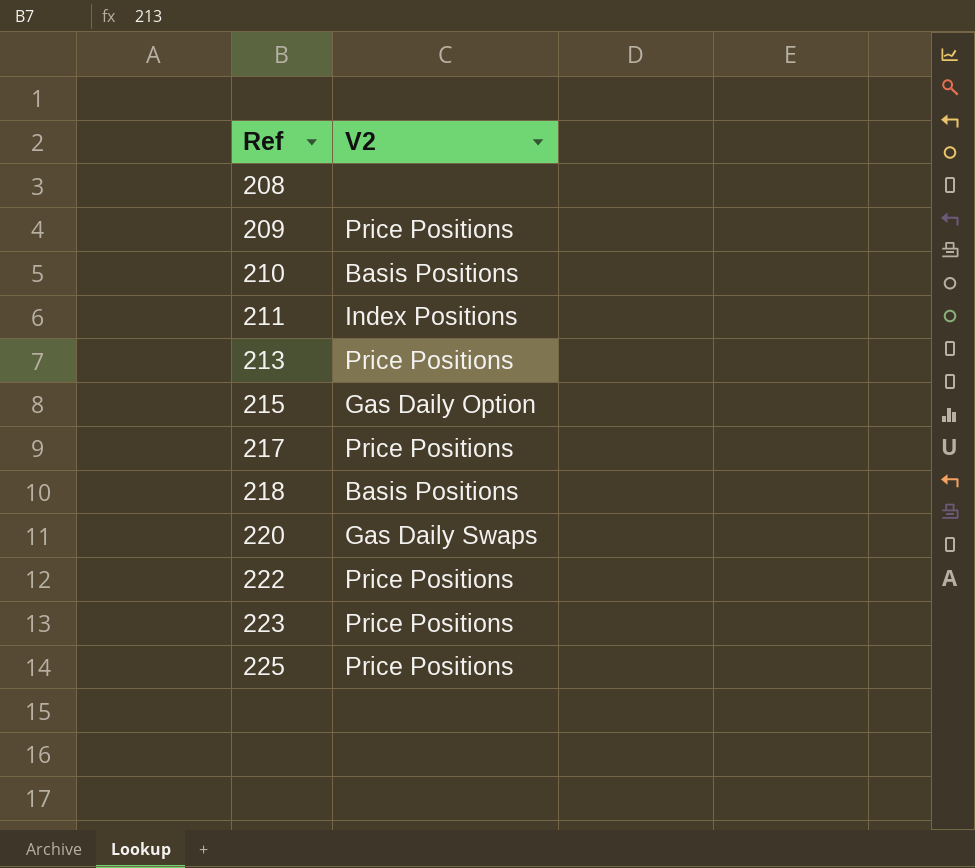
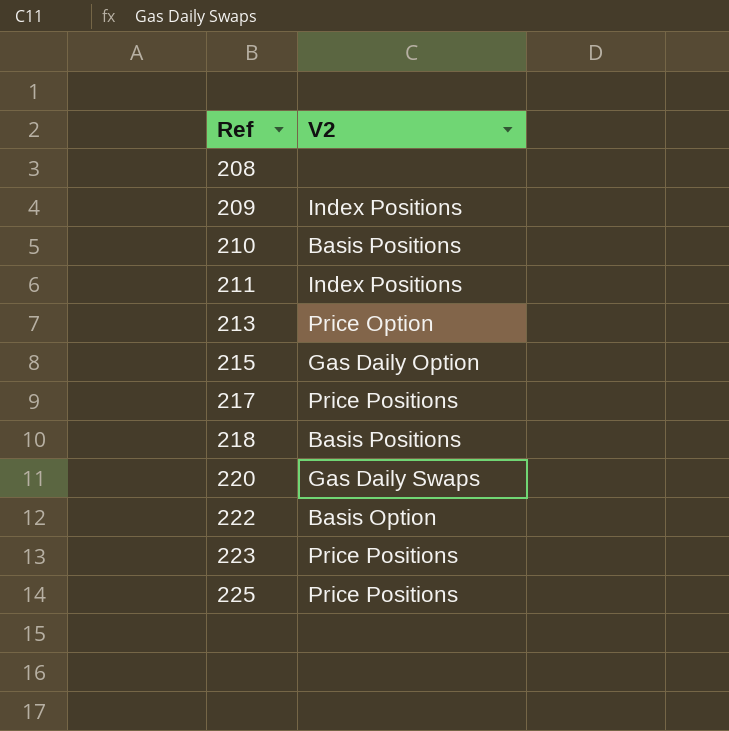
209 | V2: Price Positions -> Index Positions
213 | V2: Price Positions -> Price Option
222 | V2: Price Positions -> Basis Option

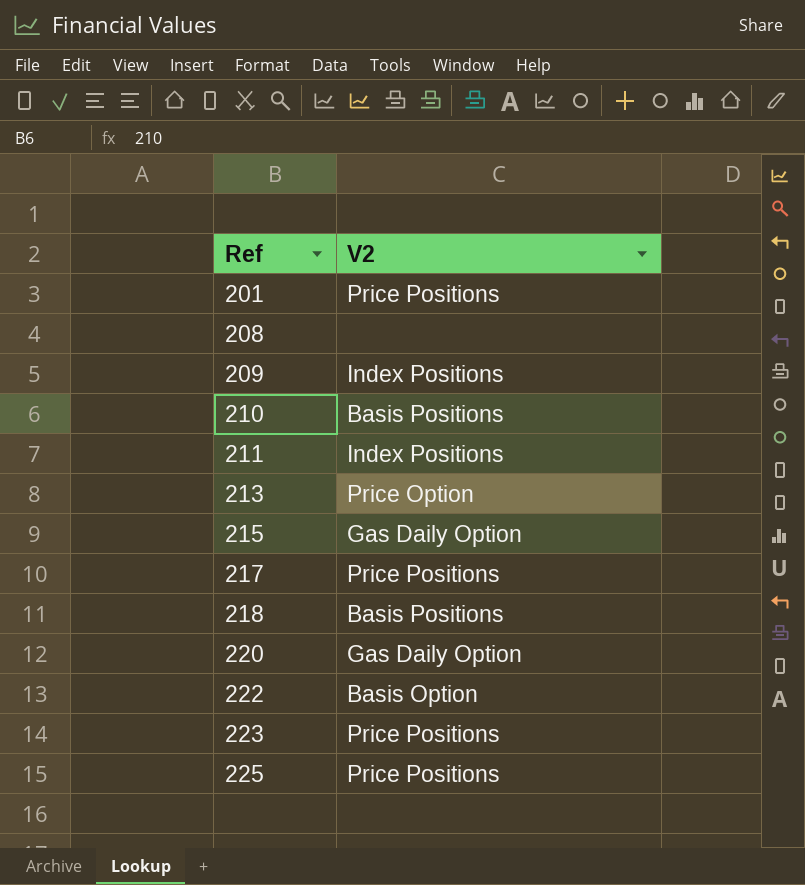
row 201: none -> Price Positions
220 | V2: Gas Daily Swaps -> Gas Daily Option

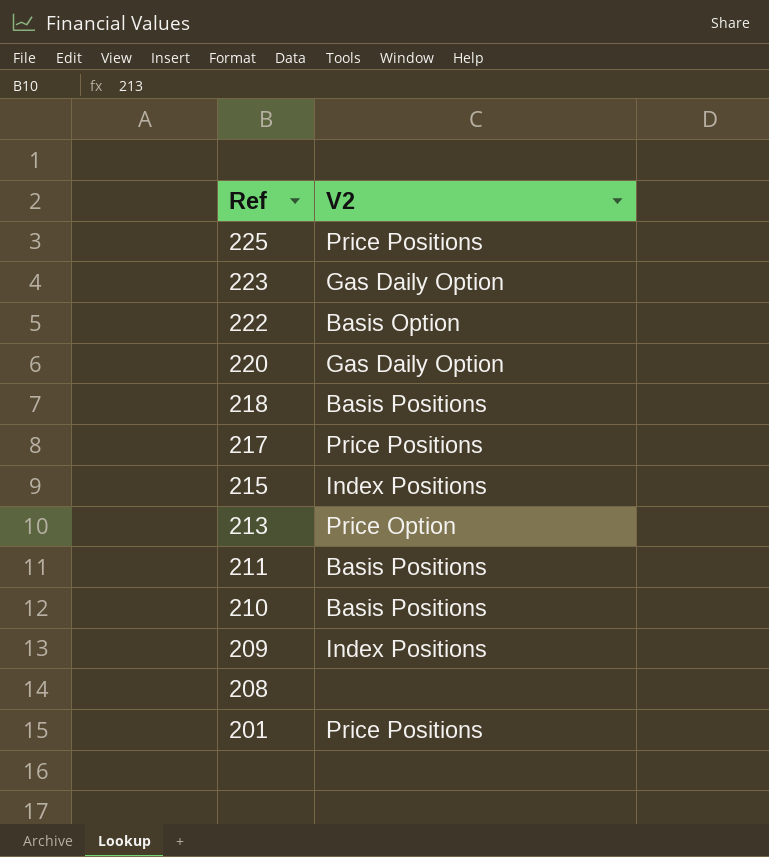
row order: Ref ascending -> Ref descending
223 | V2: Price Positions -> Gas Daily Option
215 | V2: Gas Daily Option -> Index Positions
211 | V2: Index Positions -> Basis Positions

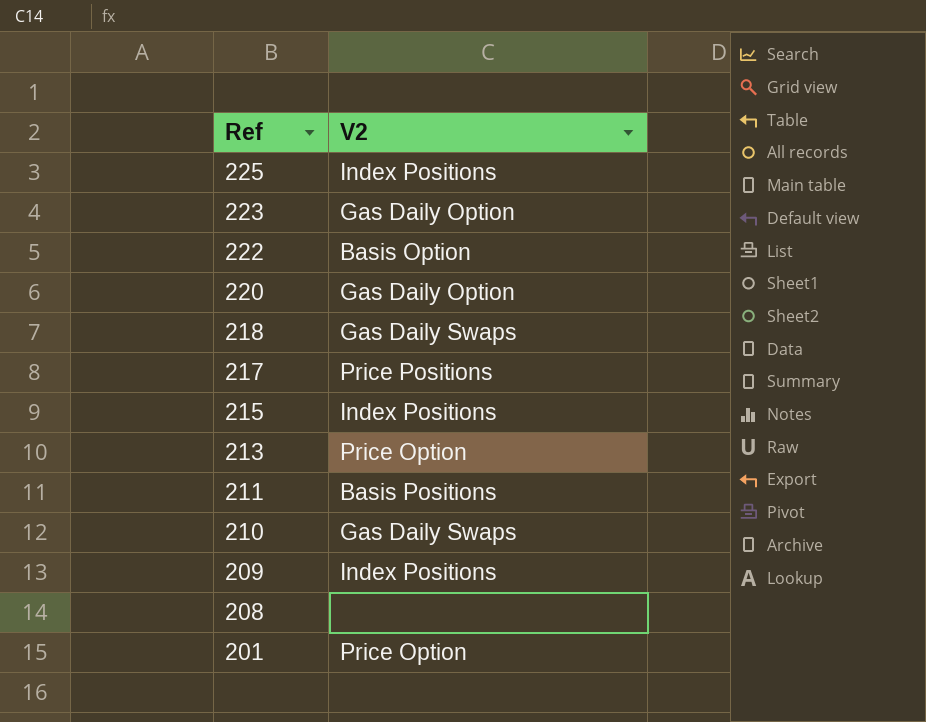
225 | V2: Price Positions -> Index Positions
218 | V2: Basis Positions -> Gas Daily Swaps
210 | V2: Basis Positions -> Gas Daily Swaps
201 | V2: Price Positions -> Price Option

